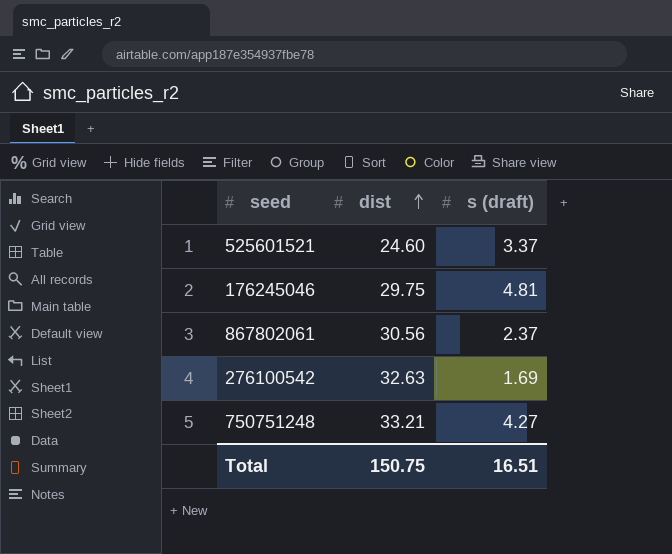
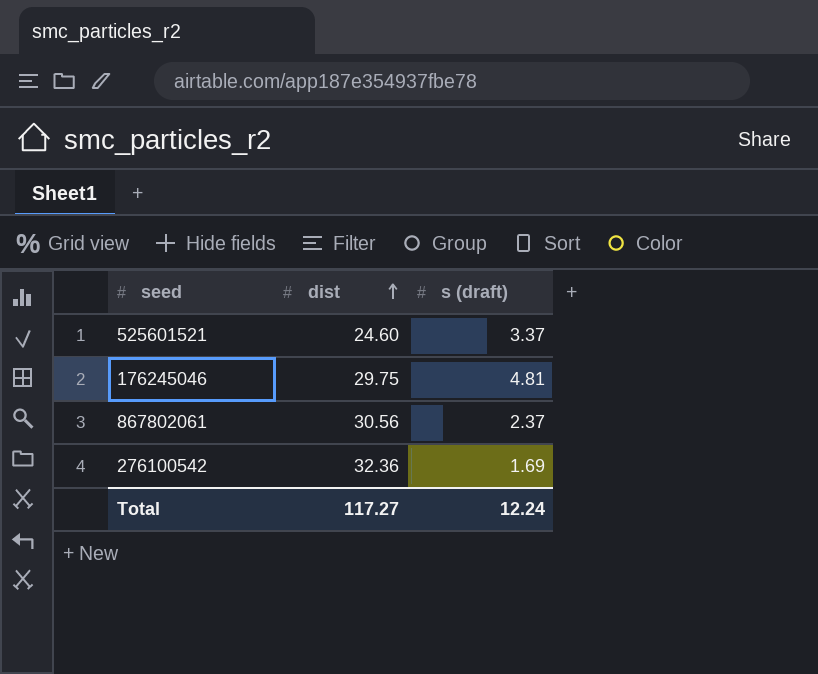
row 750751248: 33.21 | 4.27 -> none
276100542 | dist: 32.63 -> 32.36
Total | dist: 150.75 -> 117.27
Total | s (draft): 16.51 -> 12.24

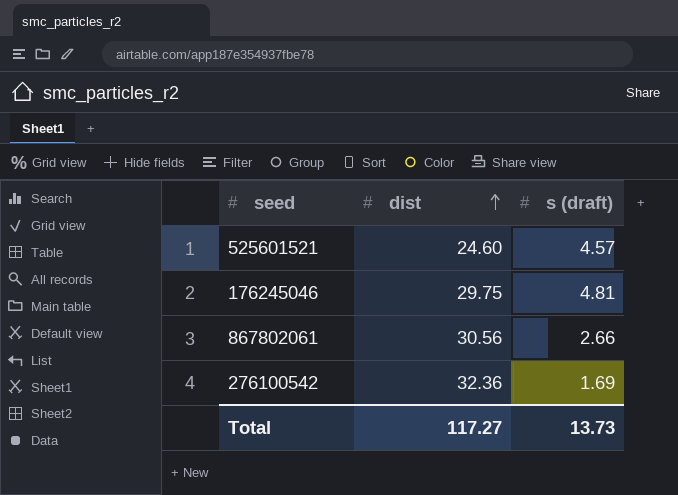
525601521 | s (draft): 3.37 -> 4.57
867802061 | s (draft): 2.37 -> 2.66
Total | s (draft): 12.24 -> 13.73

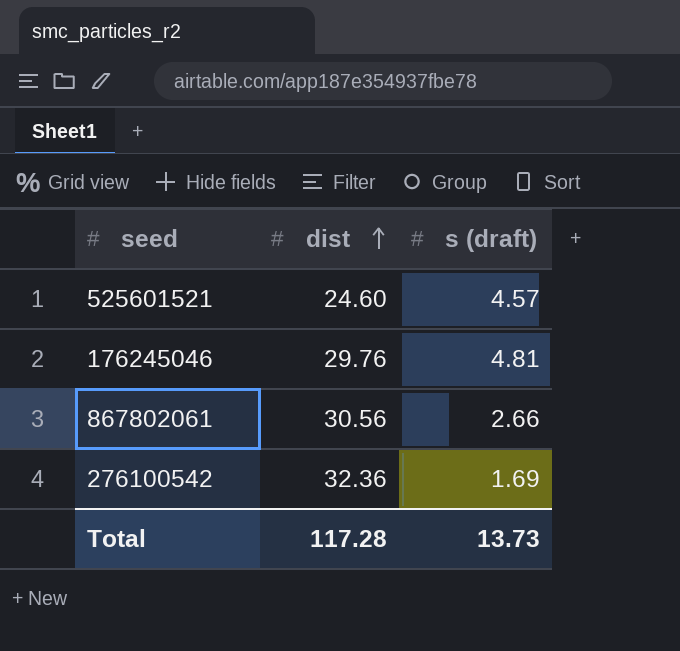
176245046 | dist: 29.75 -> 29.76
Total | dist: 117.27 -> 117.28

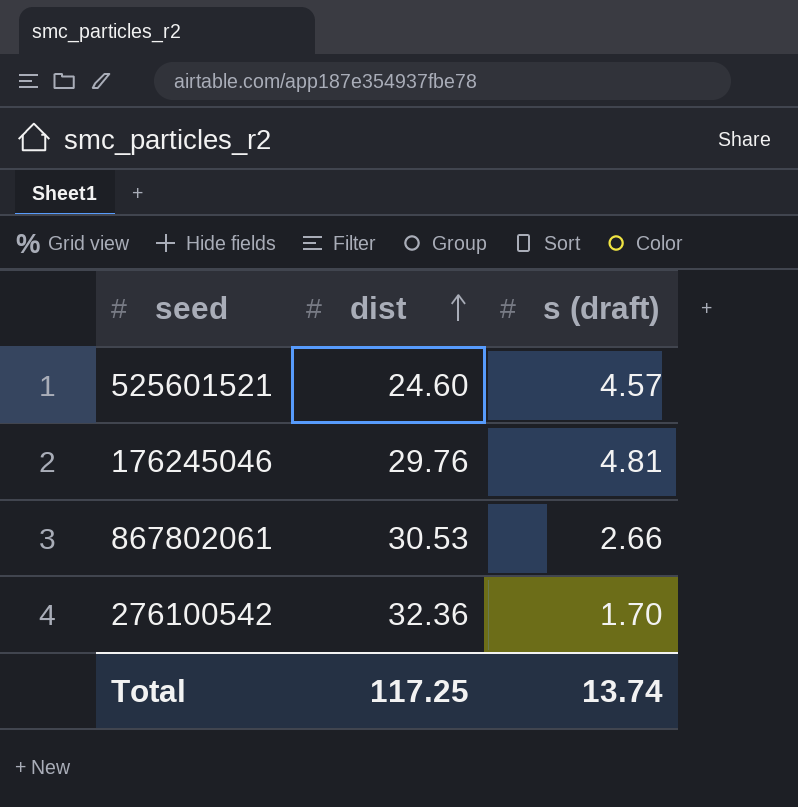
867802061 | dist: 30.56 -> 30.53
276100542 | s (draft): 1.69 -> 1.70
Total | dist: 117.28 -> 117.25
Total | s (draft): 13.73 -> 13.74

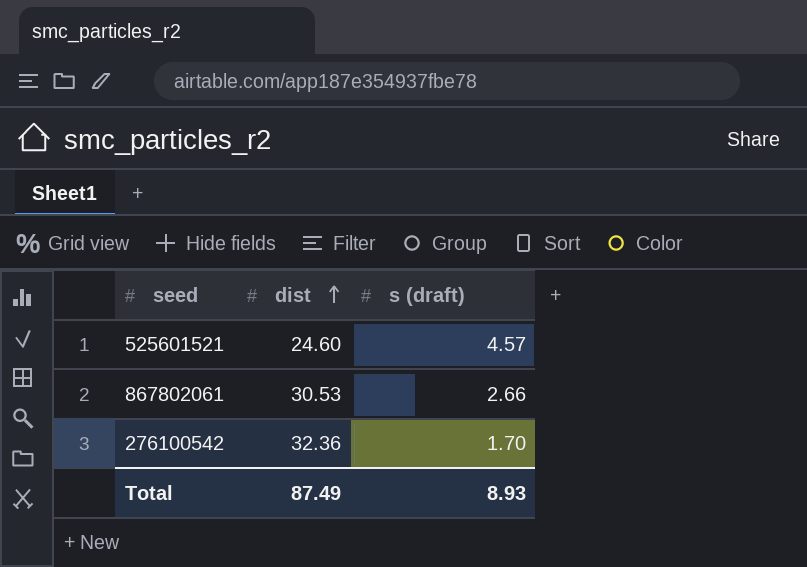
row 176245046: 29.76 | 4.81 -> none
Total | dist: 117.25 -> 87.49
Total | s (draft): 13.74 -> 8.93

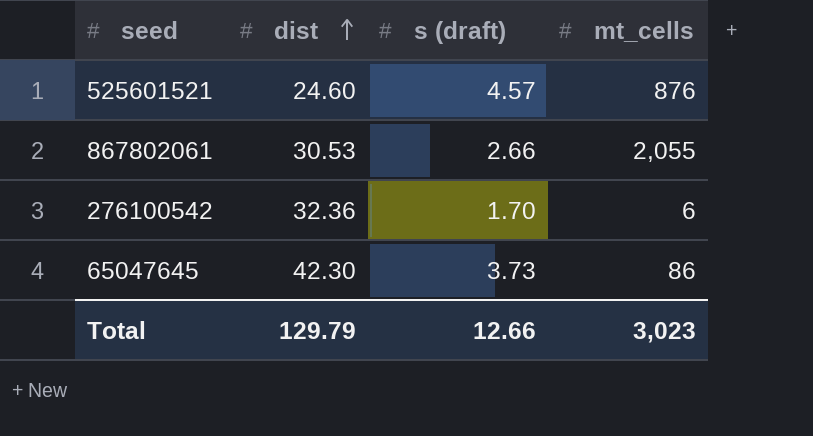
column mt_cells | position: none -> 4
row 65047645: none -> 42.30 | 3.73 | 86
Total | dist: 87.49 -> 129.79
Total | s (draft): 8.93 -> 12.66

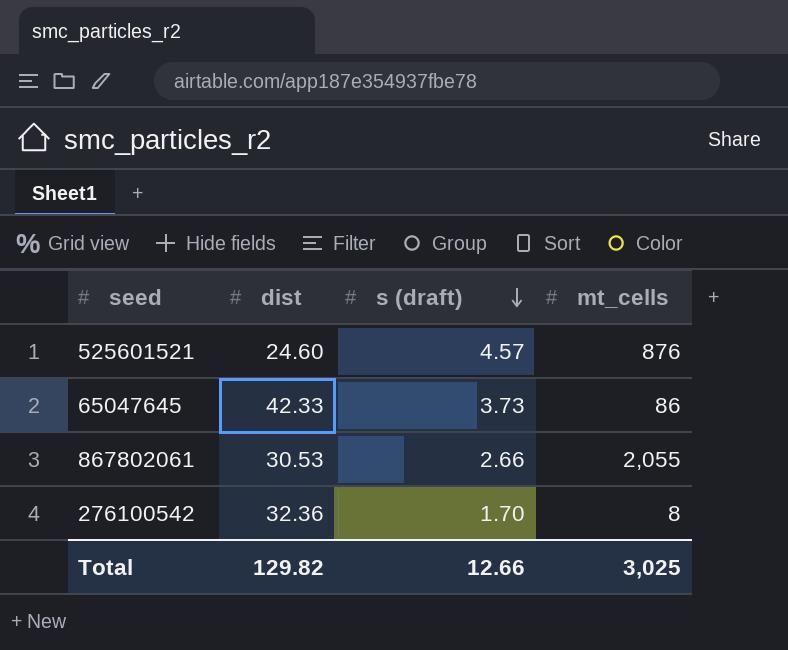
row order: dist ascending -> s (draft) descending
65047645 | dist: 42.30 -> 42.33
276100542 | mt_cells: 6 -> 8
Total | dist: 129.79 -> 129.82
Total | mt_cells: 3,023 -> 3,025

